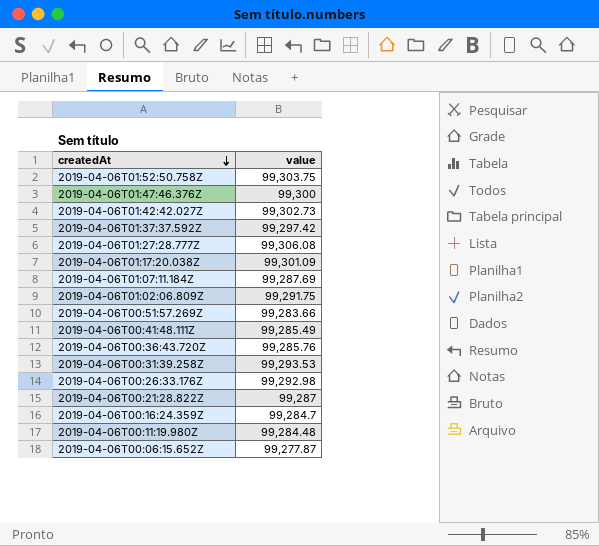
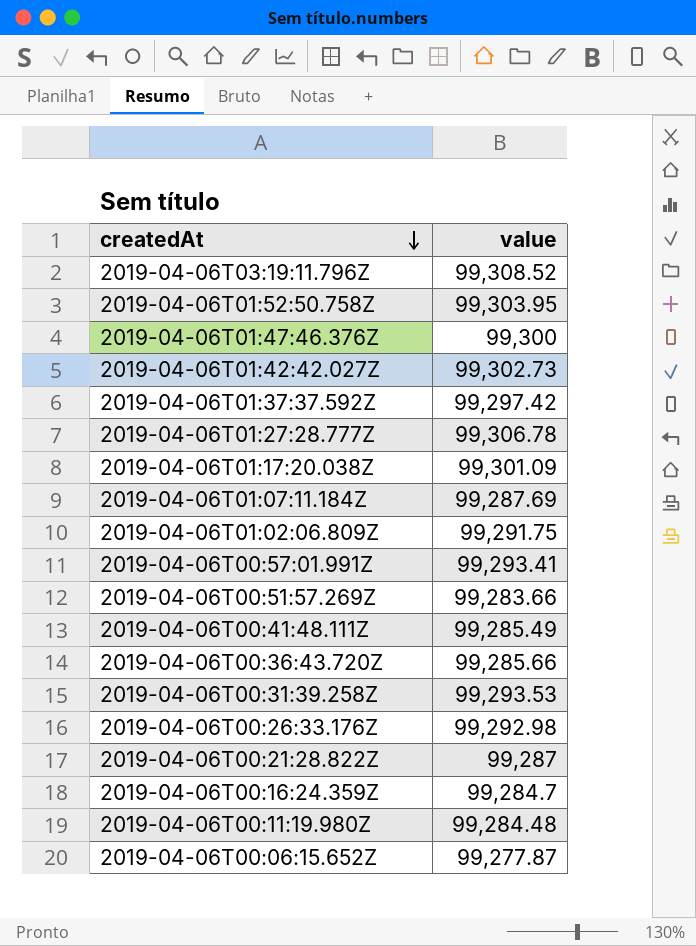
row 2019-04-06T03:19:11.796Z: none -> 99,308.52
2019-04-06T01:52:50.758Z | value: 99,303.75 -> 99,303.95
2019-04-06T01:27:28.777Z | value: 99,306.08 -> 99,306.78
row 2019-04-06T00:57:01.991Z: none -> 99,293.41
2019-04-06T00:36:43.720Z | value: 99,285.76 -> 99,285.66

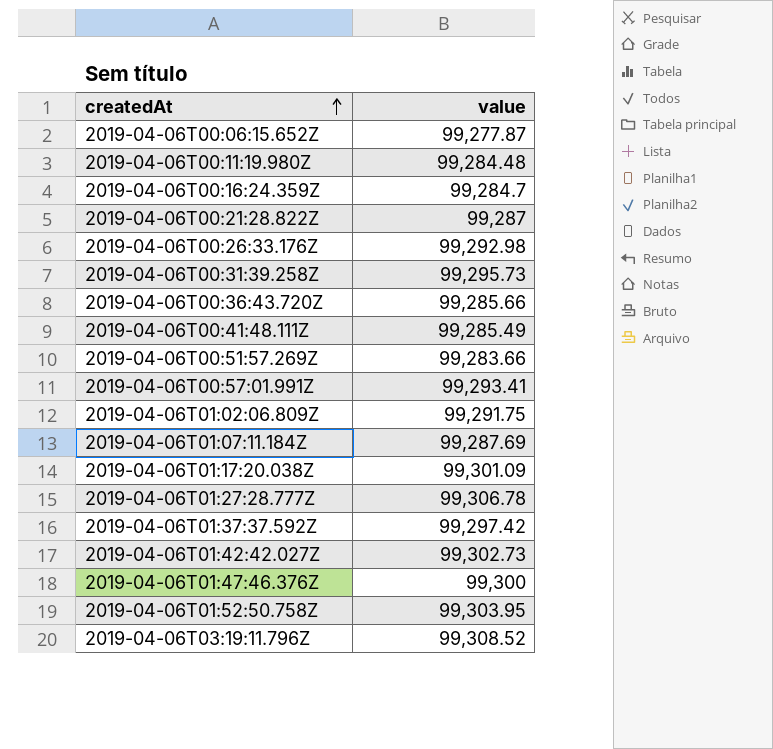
row order: createdAt descending -> createdAt ascending
2019-04-06T00:31:39.258Z | value: 99,293.53 -> 99,295.73

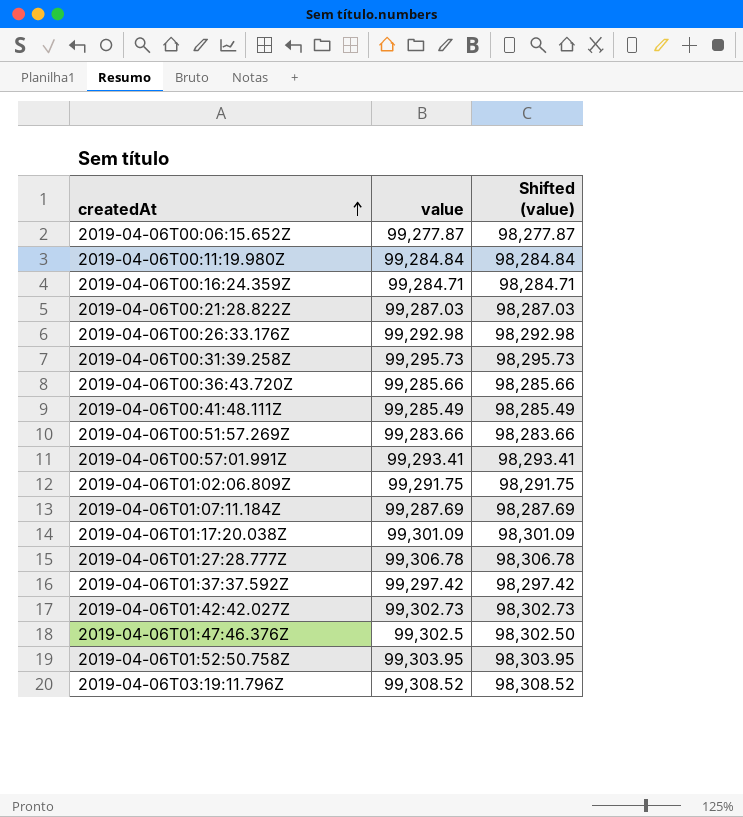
column Shifted (value) | formula: none -> [value] - 1000
2019-04-06T00:11:19.980Z | value: 99,284.48 -> 99,284.84
2019-04-06T00:16:24.359Z | value: 99,284.7 -> 99,284.71
2019-04-06T00:21:28.822Z | value: 99,287 -> 99,287.03
2019-04-06T01:47:46.376Z | value: 99,300 -> 99,302.5

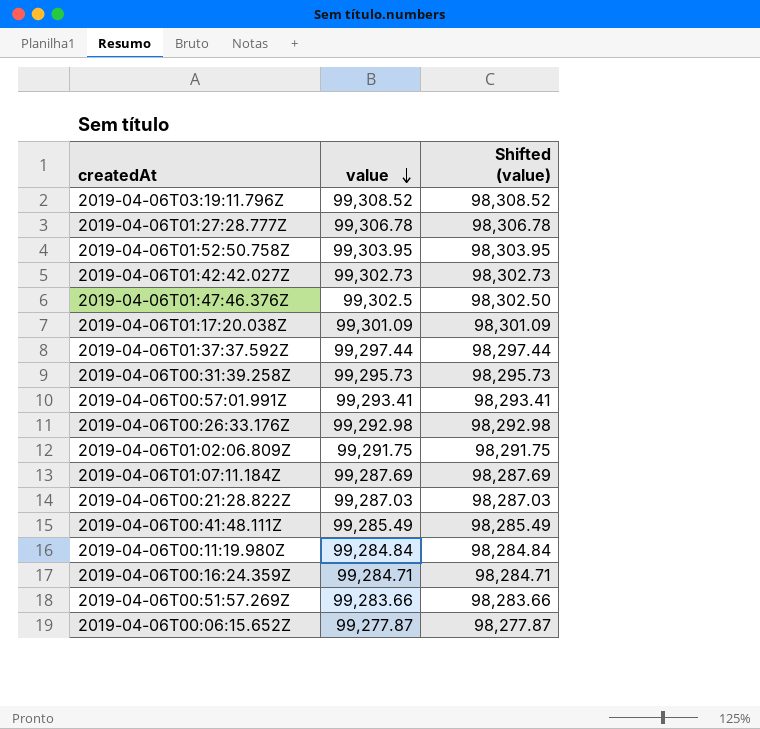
row order: createdAt ascending -> value descending
row 2019-04-06T00:36:43.720Z: 99,285.66 | 98,285.66 -> none
2019-04-06T01:37:37.592Z | value: 99,297.42 -> 99,297.44
2019-04-06T01:37:37.592Z | Shifted (value): 98,297.42 -> 98,297.44

